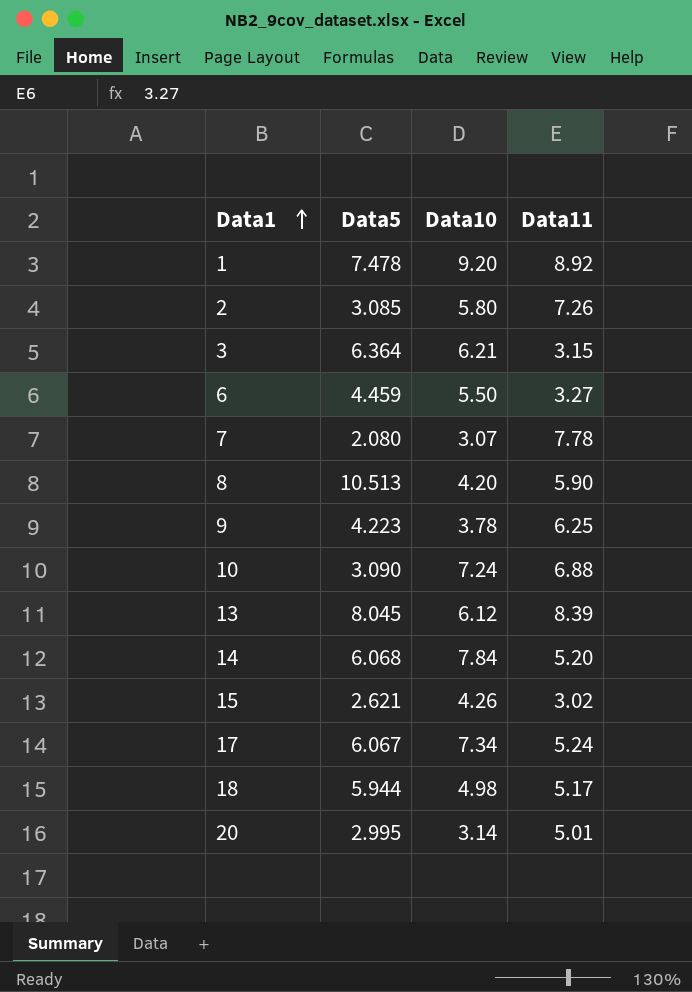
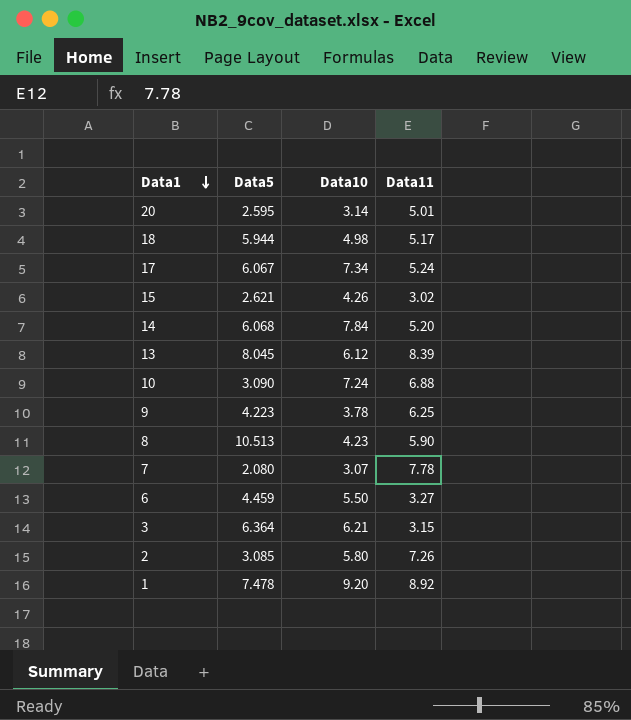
row order: Data1 ascending -> Data1 descending
20 | Data5: 2.995 -> 2.595
8 | Data10: 4.20 -> 4.23

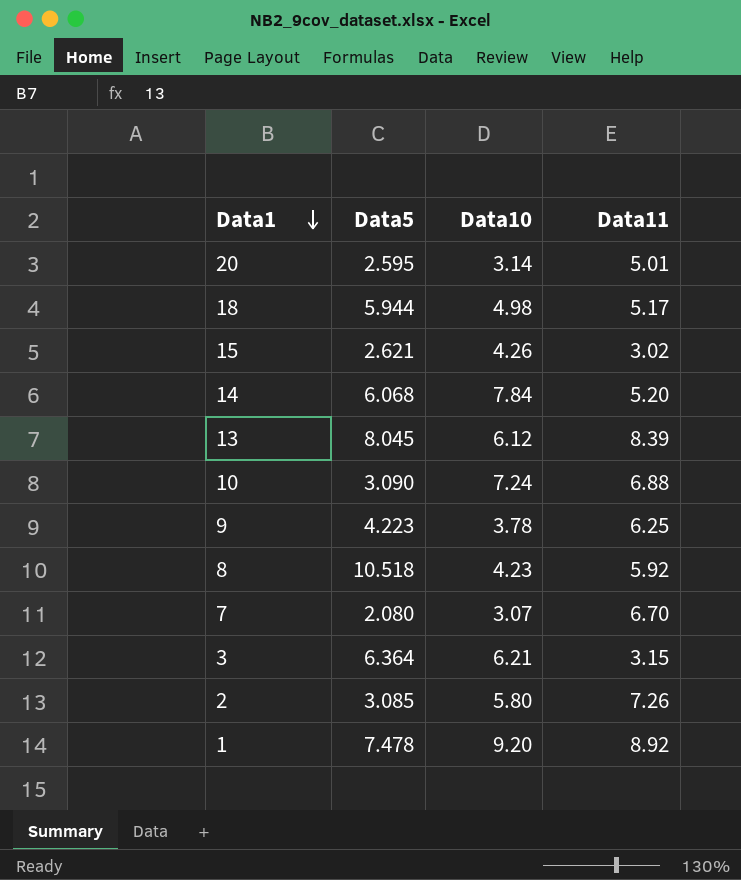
row 17: 6.067 | 7.34 | 5.24 -> none
row 6: 4.459 | 5.50 | 3.27 -> none
8 | Data5: 10.513 -> 10.518
8 | Data11: 5.90 -> 5.92
7 | Data11: 7.78 -> 6.70

